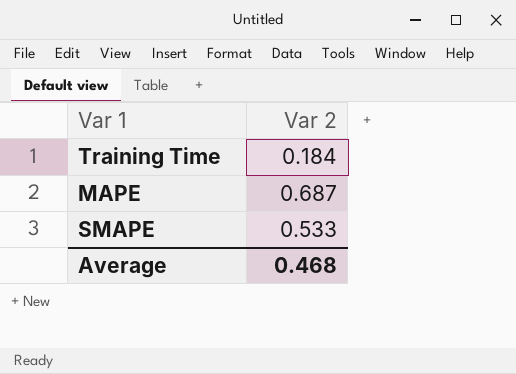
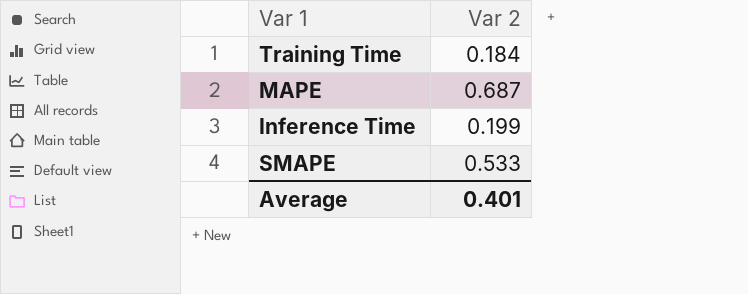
row Inference Time: none -> 0.199
Average | Var 2: 0.468 -> 0.401

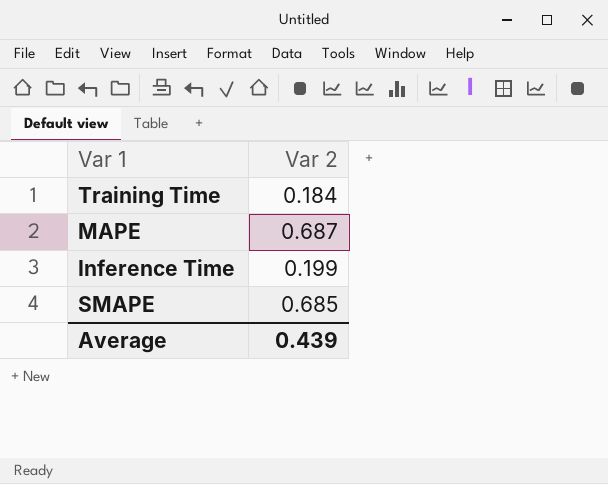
SMAPE | Var 2: 0.533 -> 0.685
Average | Var 2: 0.401 -> 0.439

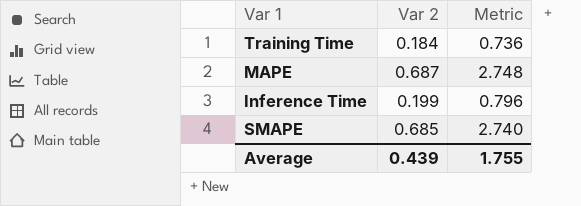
column Metric | formula: none -> [Var 2] * 4

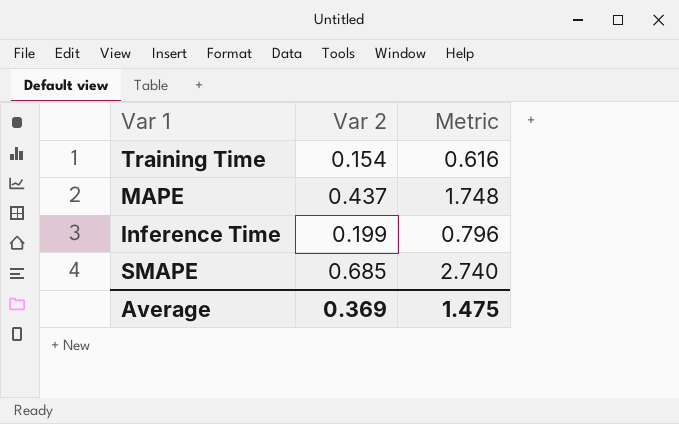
Training Time | Var 2: 0.184 -> 0.154
Training Time | Metric: 0.736 -> 0.616
MAPE | Var 2: 0.687 -> 0.437
MAPE | Metric: 2.748 -> 1.748
Average | Var 2: 0.439 -> 0.369
Average | Metric: 1.755 -> 1.475

